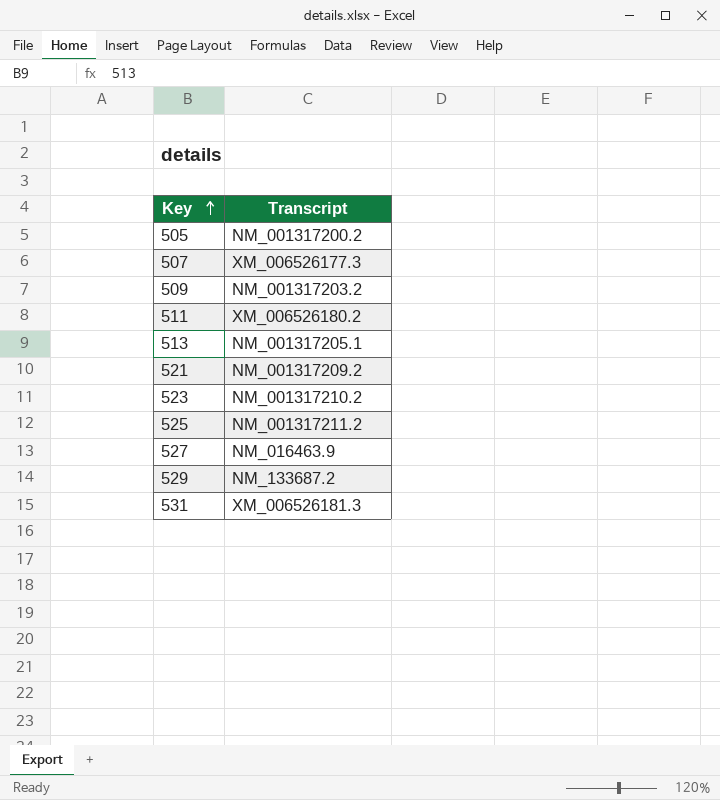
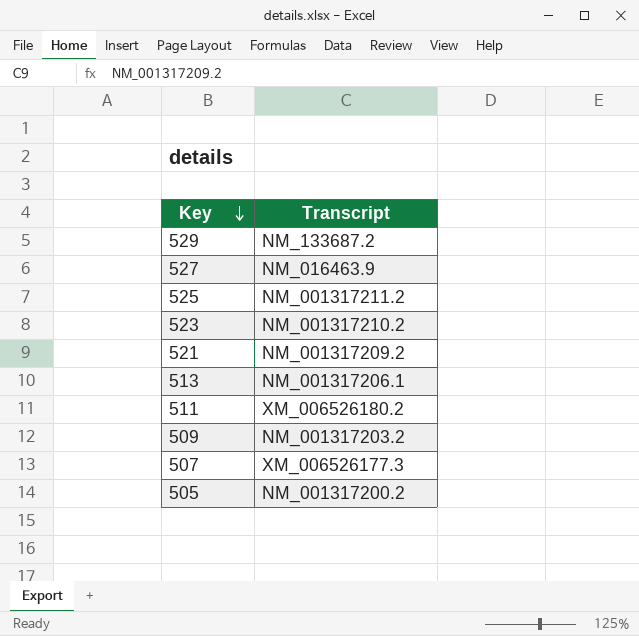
row order: Key ascending -> Key descending
row 531: XM_006526181.3 -> none
513 | Transcript: NM_001317205.1 -> NM_001317206.1

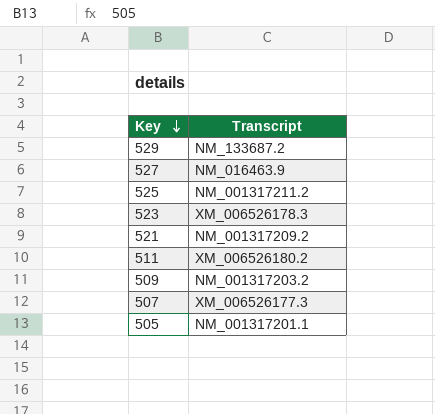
row 513: NM_001317206.1 -> none
523 | Transcript: NM_001317210.2 -> XM_006526178.3
505 | Transcript: NM_001317200.2 -> NM_001317201.1

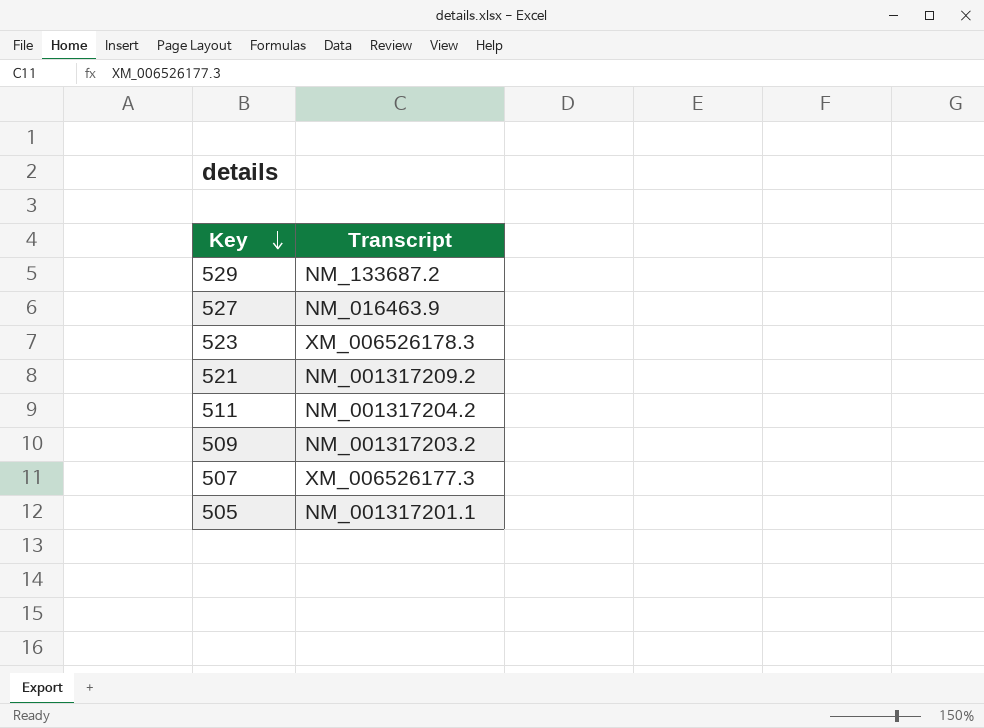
row 525: NM_001317211.2 -> none
511 | Transcript: XM_006526180.2 -> NM_001317204.2

